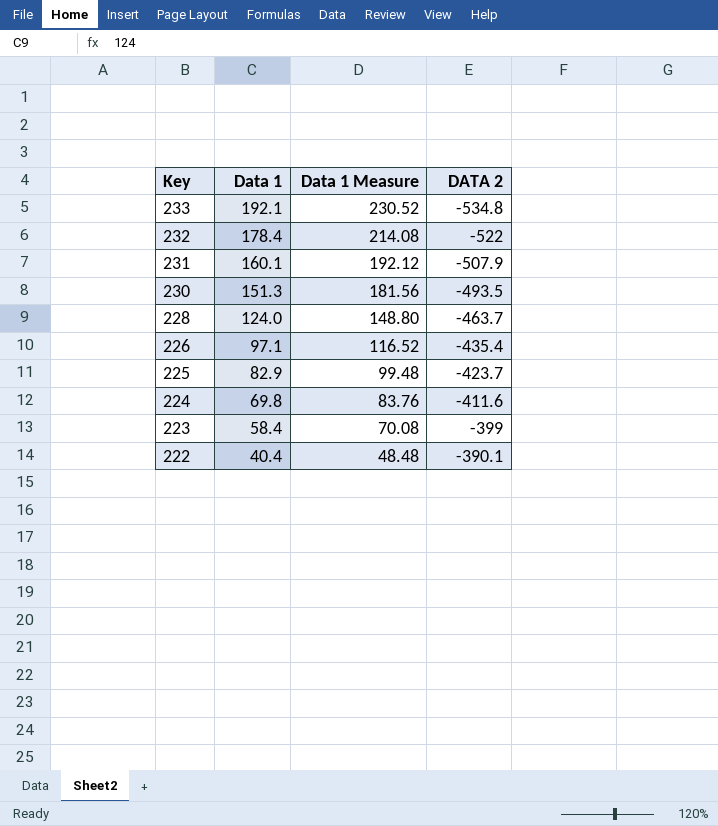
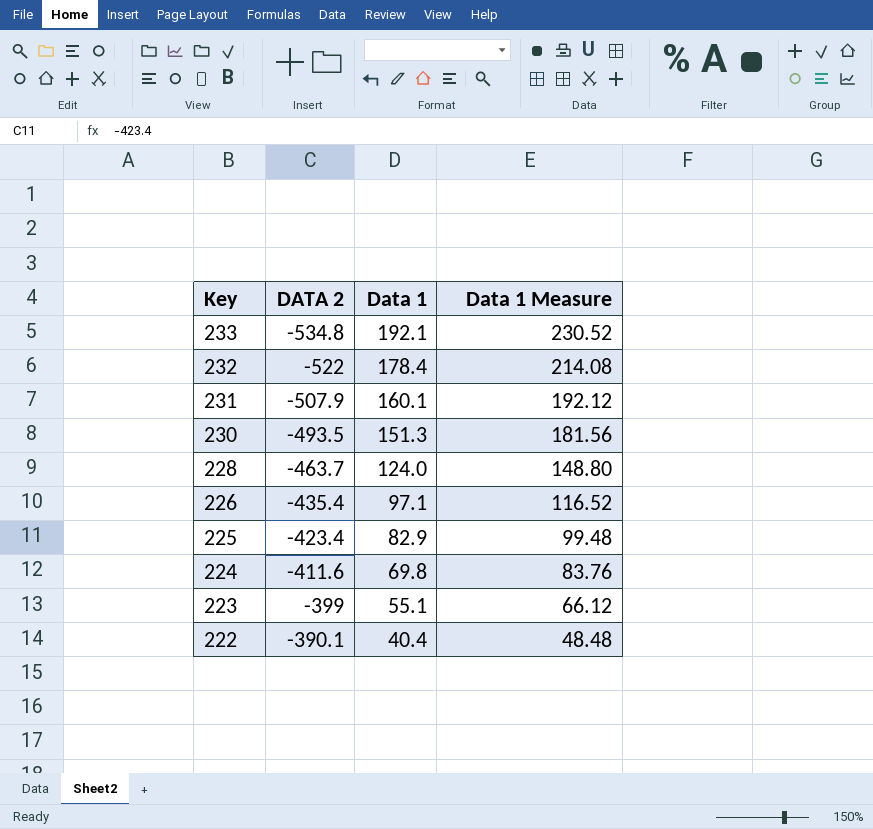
column DATA 2 | position: 4 -> 2
225 | DATA 2: -423.7 -> -423.4
223 | Data 1: 58.4 -> 55.1
223 | Data 1 Measure: 70.08 -> 66.12

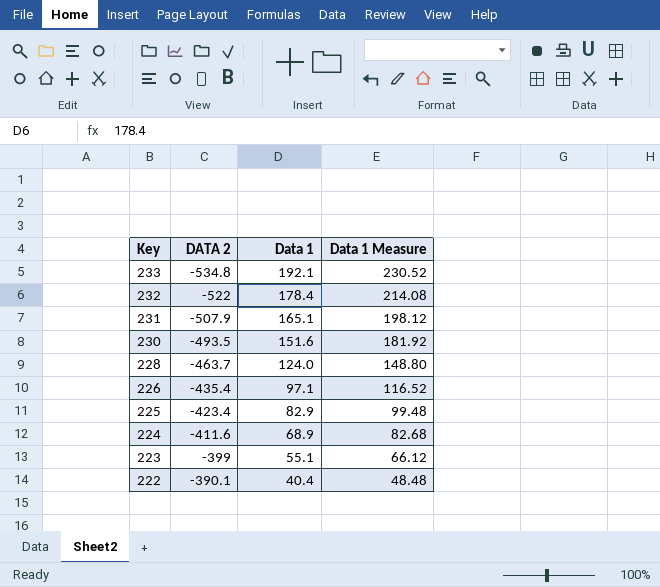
231 | Data 1: 160.1 -> 165.1
231 | Data 1 Measure: 192.12 -> 198.12
230 | Data 1: 151.3 -> 151.6
230 | Data 1 Measure: 181.56 -> 181.92
224 | Data 1: 69.8 -> 68.9
224 | Data 1 Measure: 83.76 -> 82.68

